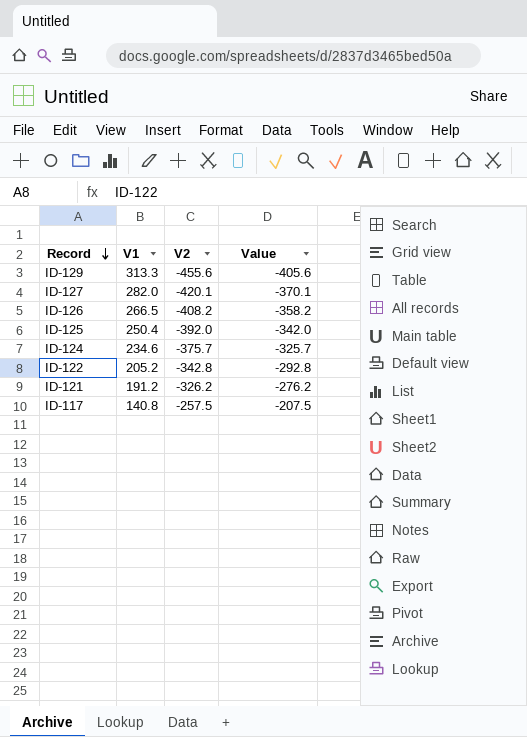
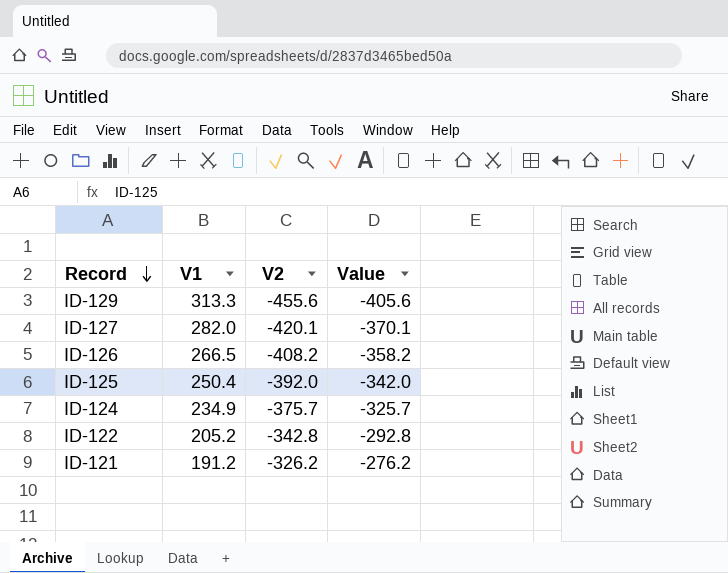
row ID-117: 140.8 | -257.5 | -207.5 -> none
ID-124 | V1: 234.6 -> 234.9

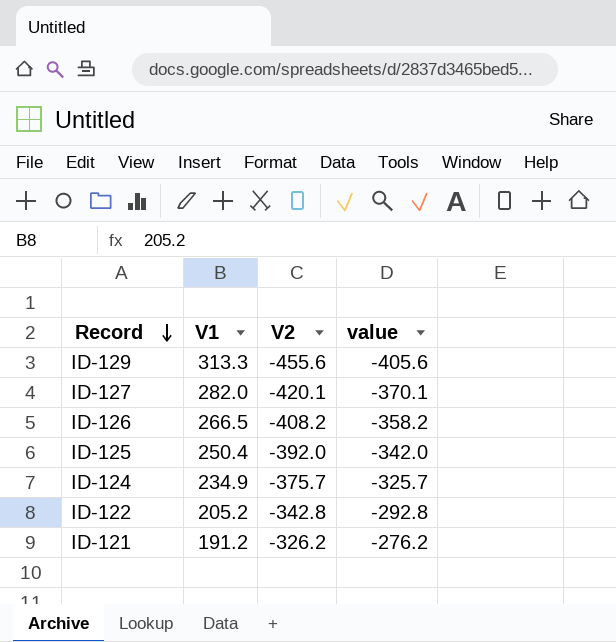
column name: Value -> value

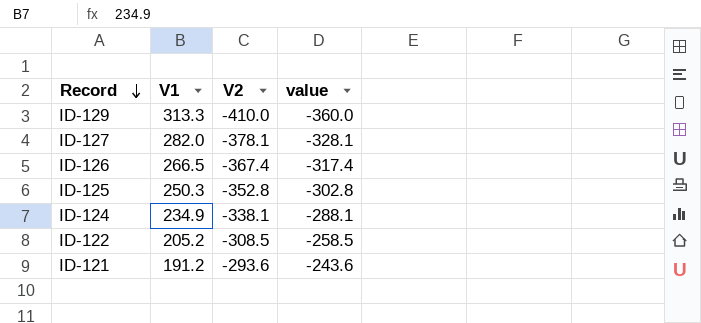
ID-129 | V2: -455.6 -> -410.0
ID-129 | value: -405.6 -> -360.0
ID-127 | V2: -420.1 -> -378.1
ID-127 | value: -370.1 -> -328.1
ID-126 | V2: -408.2 -> -367.4
ID-126 | value: -358.2 -> -317.4
ID-125 | V1: 250.4 -> 250.3
ID-125 | V2: -392.0 -> -352.8
ID-125 | value: -342.0 -> -302.8
ID-124 | V2: -375.7 -> -338.1
ID-124 | value: -325.7 -> -288.1
ID-122 | V2: -342.8 -> -308.5
ID-122 | value: -292.8 -> -258.5
ID-121 | V2: -326.2 -> -293.6
ID-121 | value: -276.2 -> -243.6

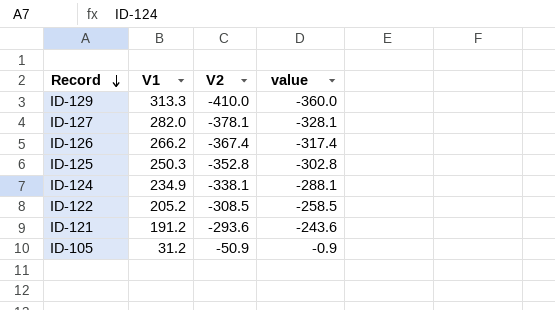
ID-126 | V1: 266.5 -> 266.2
row ID-105: none -> 31.2 | -50.9 | -0.9

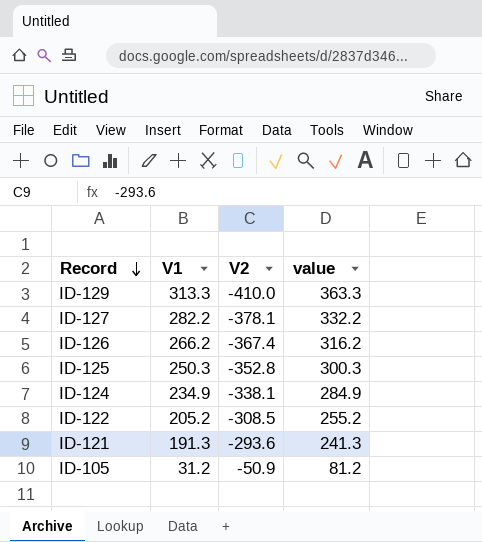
column value | formula: [V2] + 50 -> [V1] + 50
ID-127 | V1: 282.0 -> 282.2
ID-121 | V1: 191.2 -> 191.3

